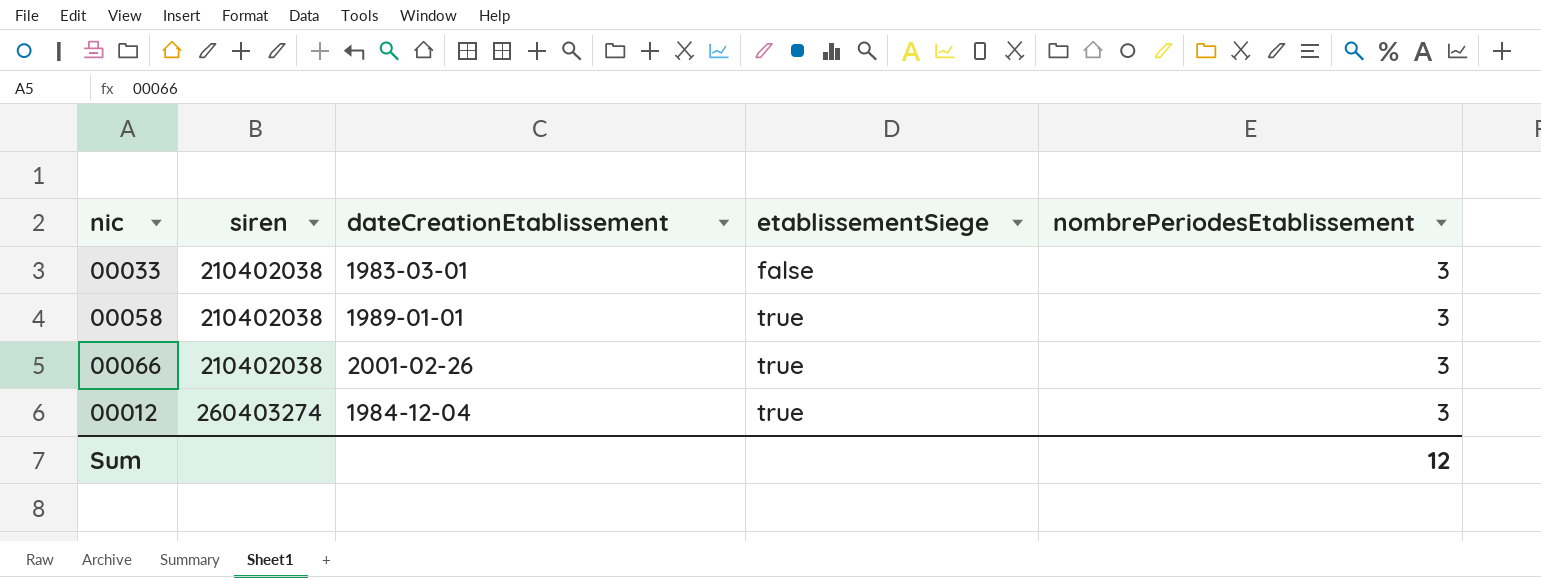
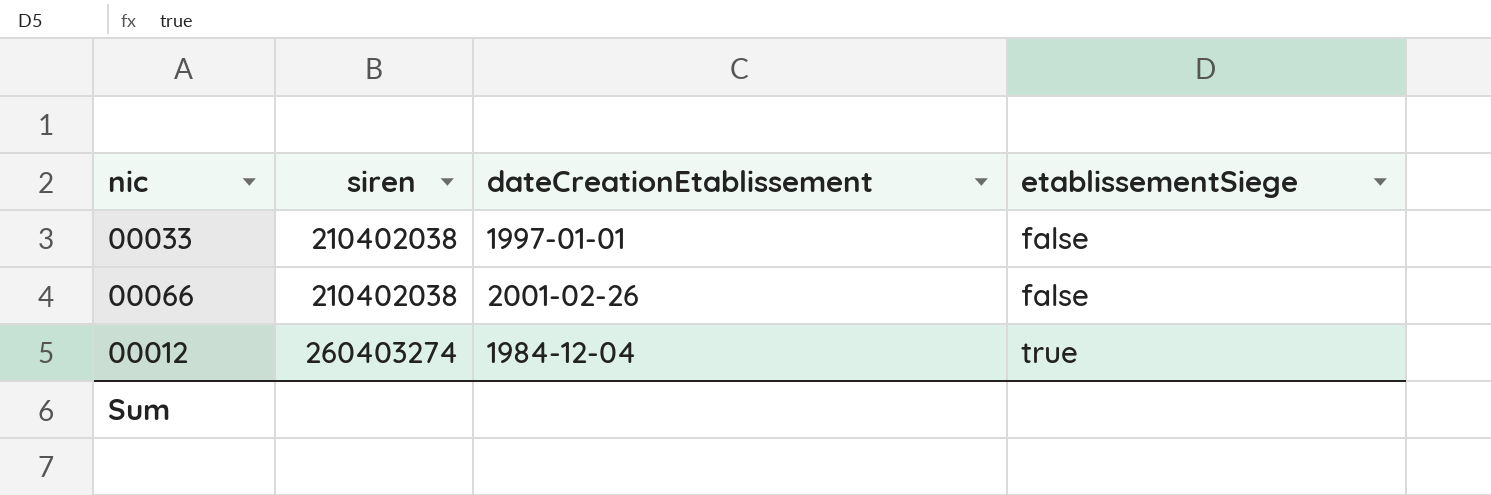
column nombrePeriodesEtablissement | position: 5 -> none
row 00058: 210402038 | 1989-01-01 | true | 3 -> none
00033 | dateCreationEtablissement: 1983-03-01 -> 1997-01-01
00066 | etablissementSiege: true -> false

